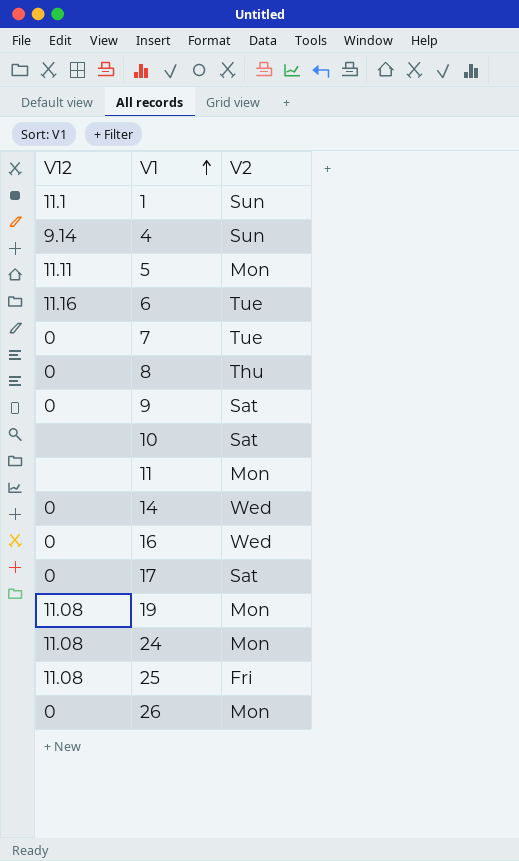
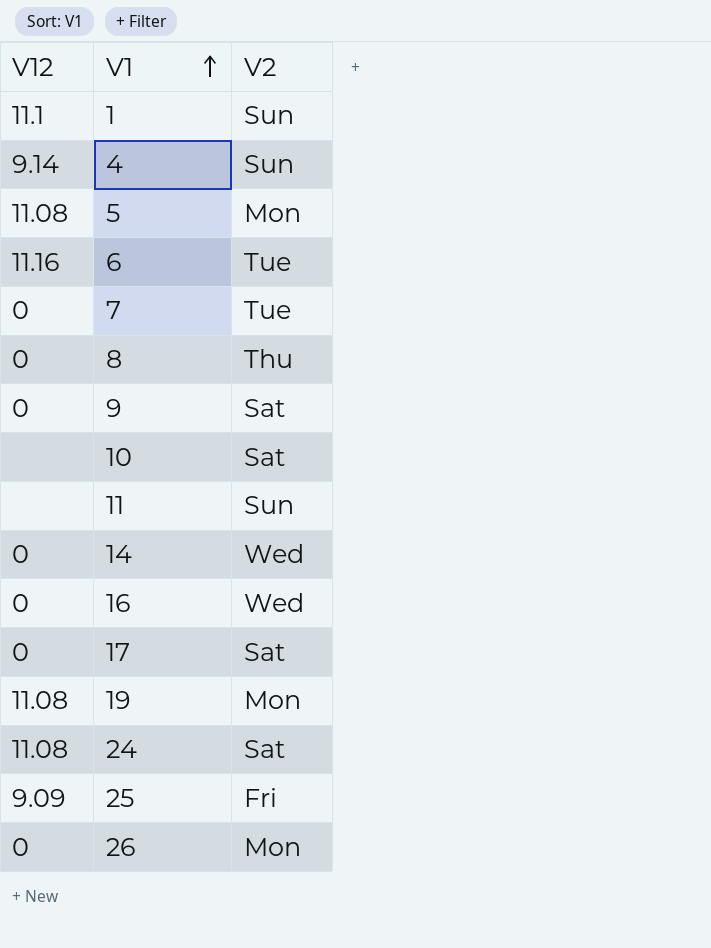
5 | V12: 11.11 -> 11.08
11 | V2: Mon -> Sun
24 | V2: Mon -> Sat
25 | V12: 11.08 -> 9.09

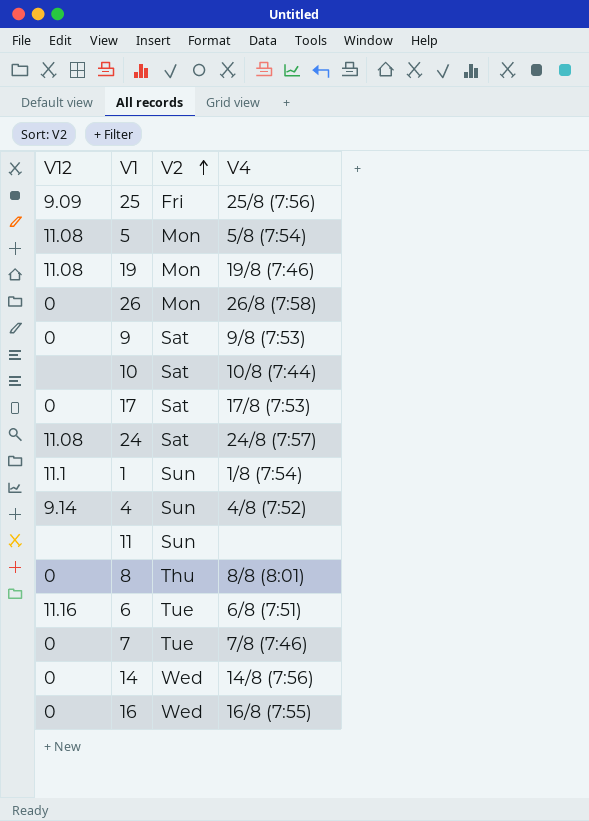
row order: V1 ascending -> V2 ascending
column V4 | position: none -> 4

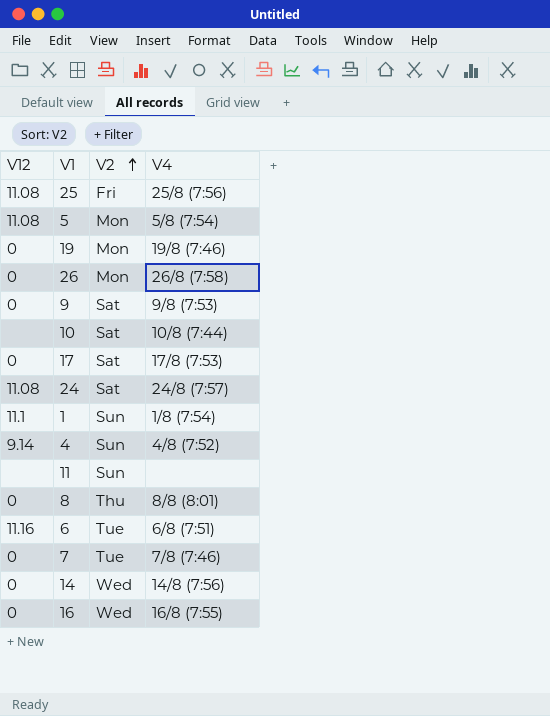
25 | V12: 9.09 -> 11.08
19 | V12: 11.08 -> 0

